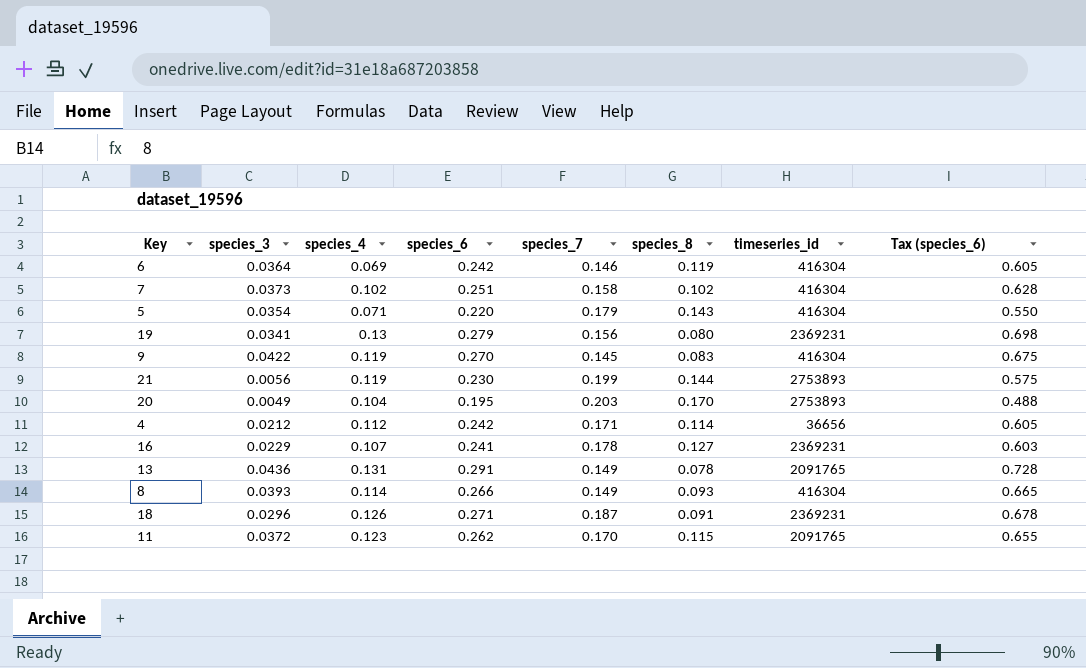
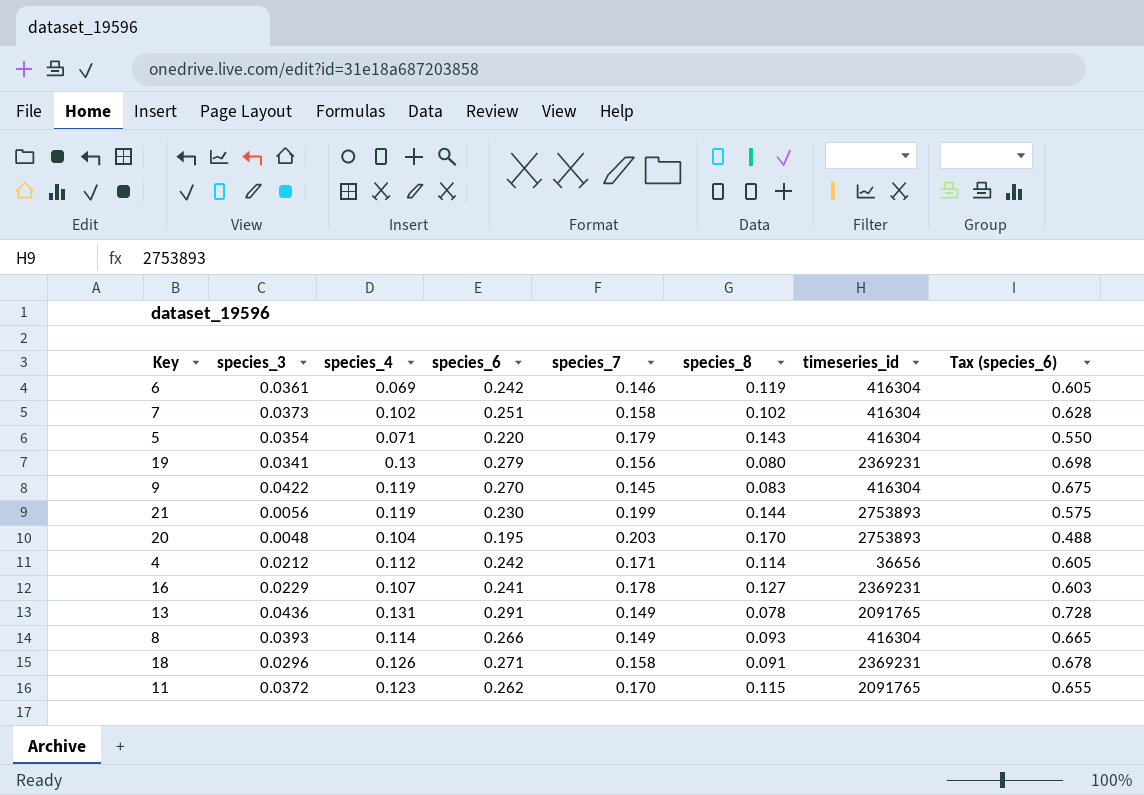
6 | species_3: 0.0364 -> 0.0361
20 | species_3: 0.0049 -> 0.0048
18 | species_7: 0.187 -> 0.158

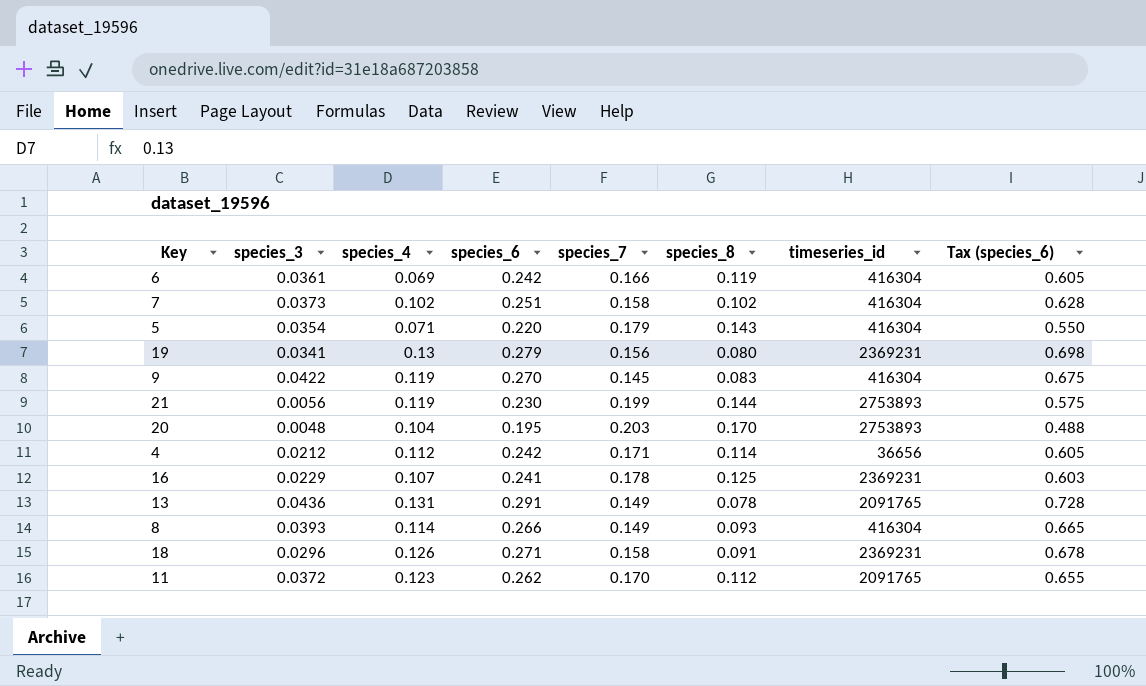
6 | species_7: 0.146 -> 0.166
16 | species_8: 0.127 -> 0.125
11 | species_8: 0.115 -> 0.112

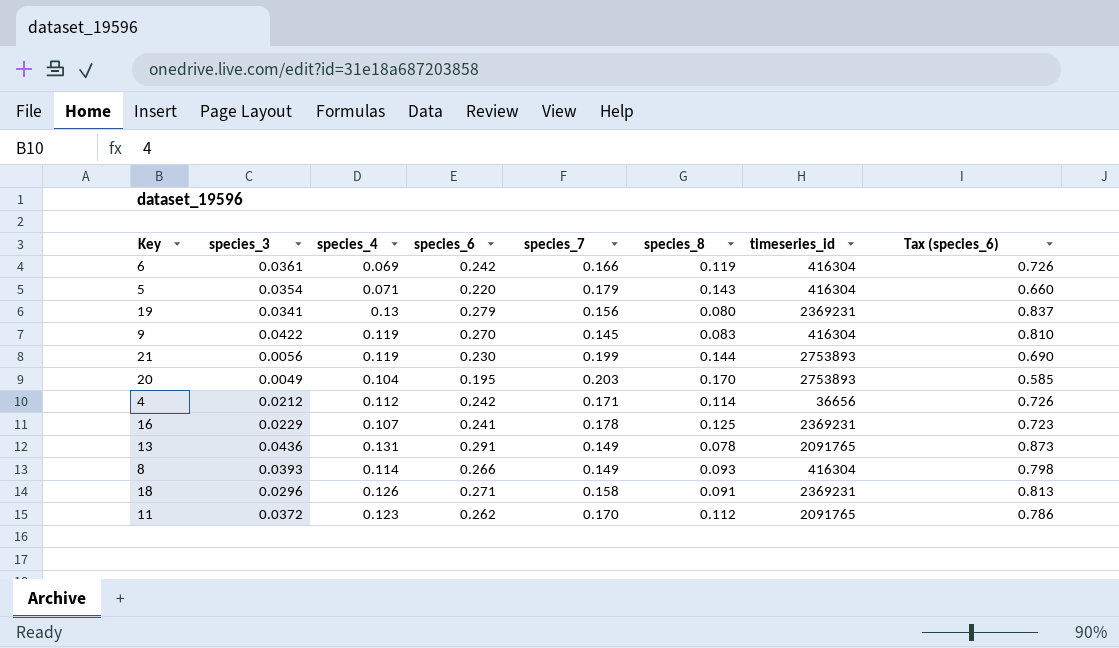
column Tax (species_6) | formula: [species_6] * 2.5 -> [species_6] * 3
row 7: 0.0373 | 0.102 | 0.251 | 0.158 | 0.102 | 416304 | 0.628 -> none
20 | species_3: 0.0048 -> 0.0049

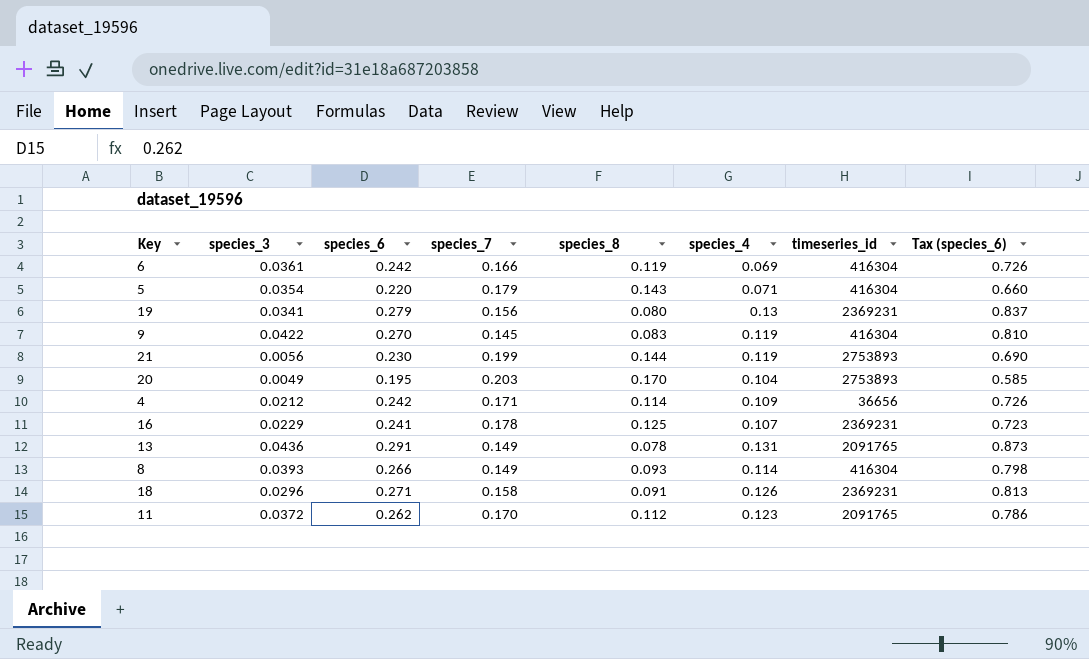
column species_4 | position: 3 -> 6
4 | species_4: 0.112 -> 0.109

